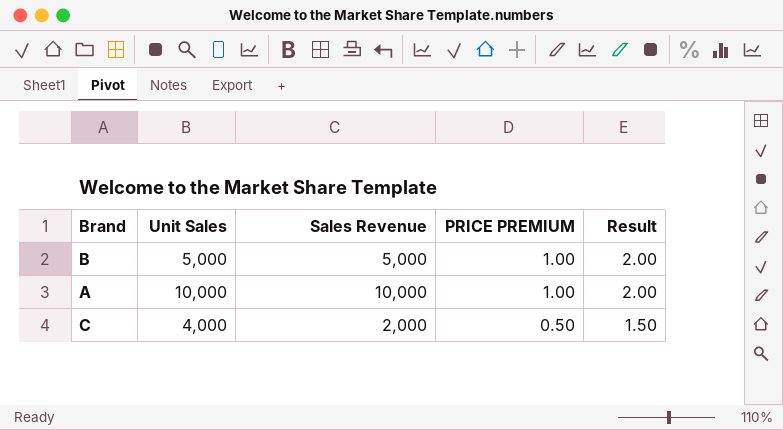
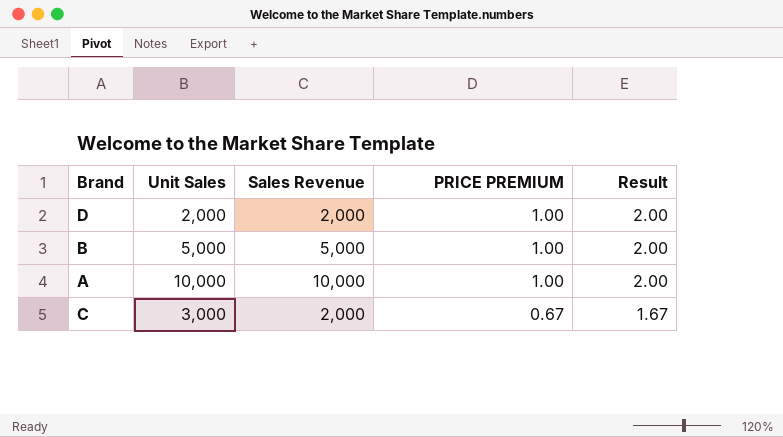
row D: none -> 2,000 | 2,000 | 1.00 | 2.00
C | Unit Sales: 4,000 -> 3,000
C | PRICE PREMIUM: 0.50 -> 0.67
C | Result: 1.50 -> 1.67

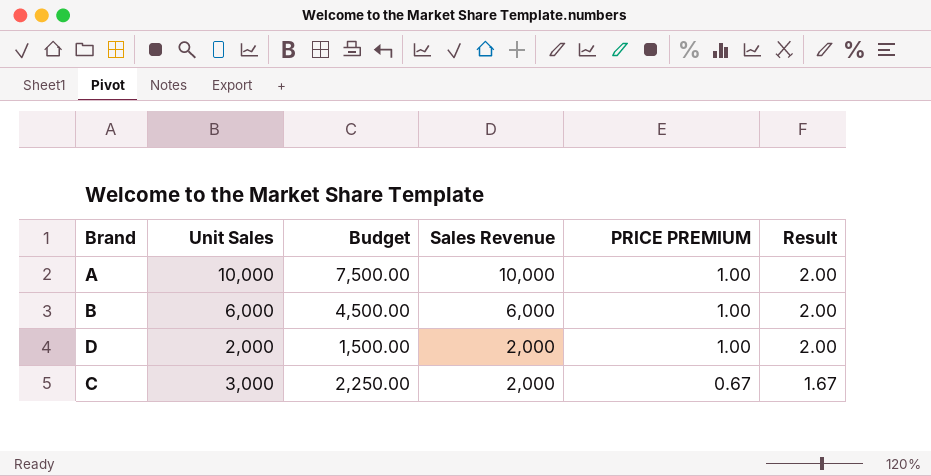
row order: PRICE PREMIUM descending -> Sales Revenue descending
column Budget | formula: none -> [Unit Sales] * 0.75
B | Unit Sales: 5,000 -> 6,000
B | Sales Revenue: 5,000 -> 6,000

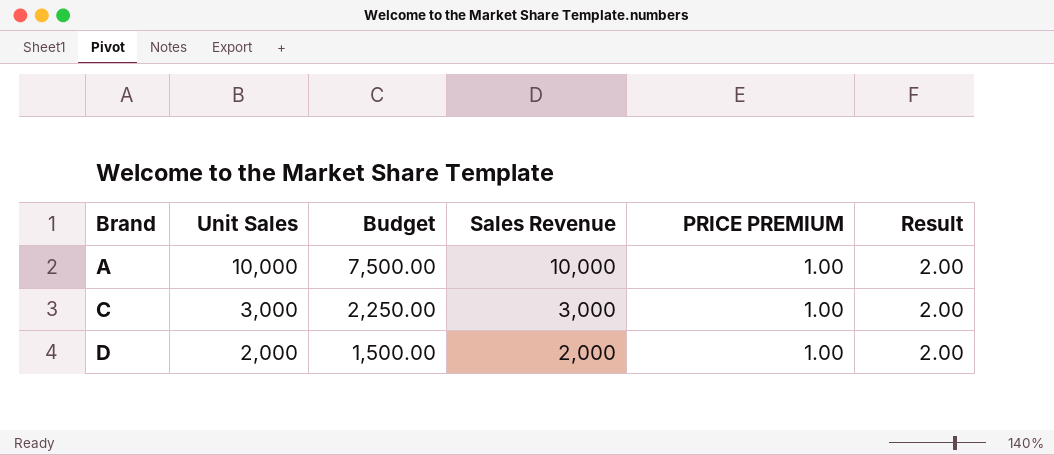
row order: Sales Revenue descending -> Brand ascending
row B: 6,000 | 4,500.00 | 6,000 | 1.00 | 2.00 -> none
C | Sales Revenue: 2,000 -> 3,000
C | PRICE PREMIUM: 0.67 -> 1.00
C | Result: 1.67 -> 2.00

